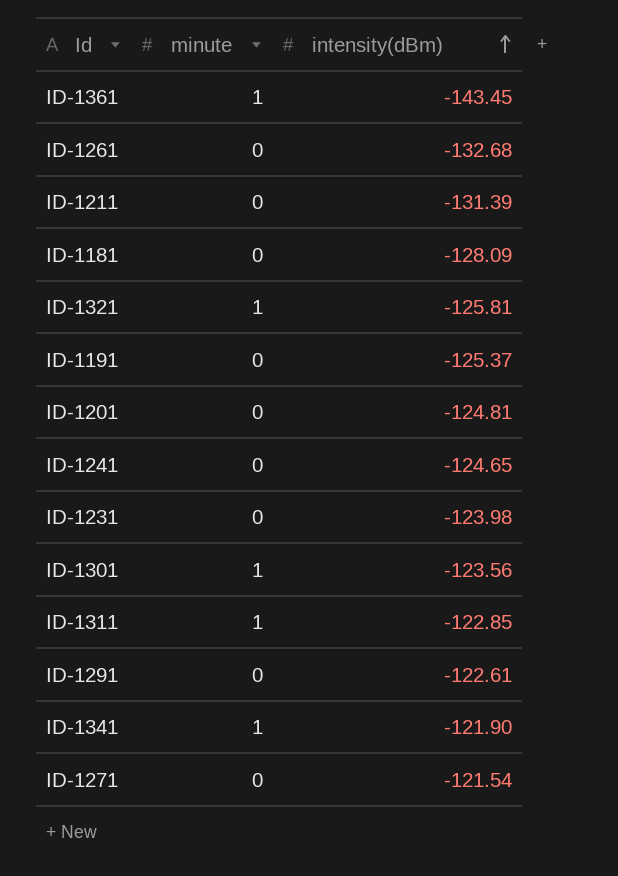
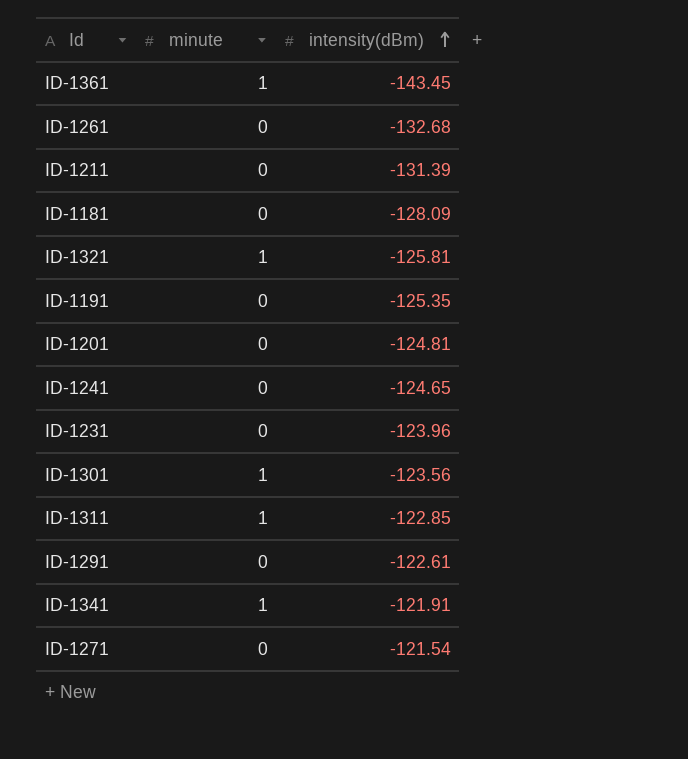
ID-1191 | intensity(dBm): -125.37 -> -125.35
ID-1231 | intensity(dBm): -123.98 -> -123.96
ID-1341 | intensity(dBm): -121.90 -> -121.91

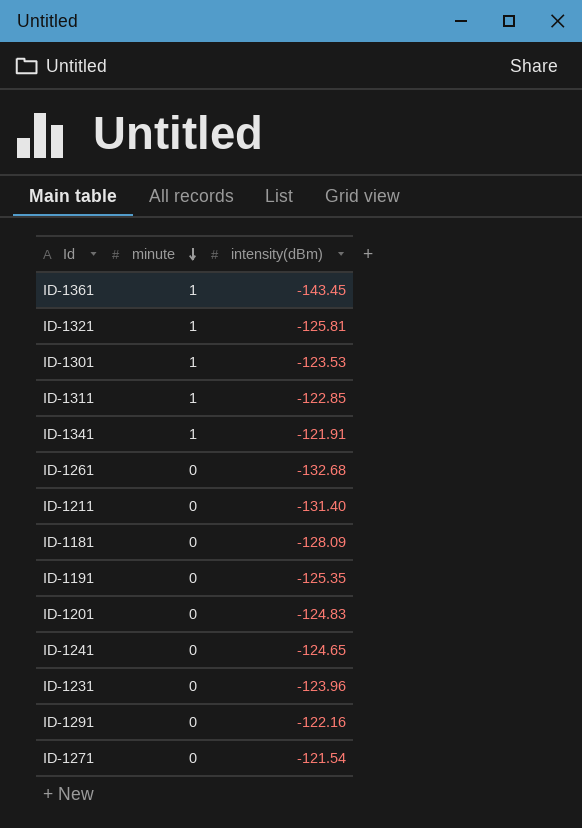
row order: intensity(dBm) ascending -> minute descending
ID-1301 | intensity(dBm): -123.56 -> -123.53
ID-1211 | intensity(dBm): -131.39 -> -131.40
ID-1201 | intensity(dBm): -124.81 -> -124.83
ID-1291 | intensity(dBm): -122.61 -> -122.16

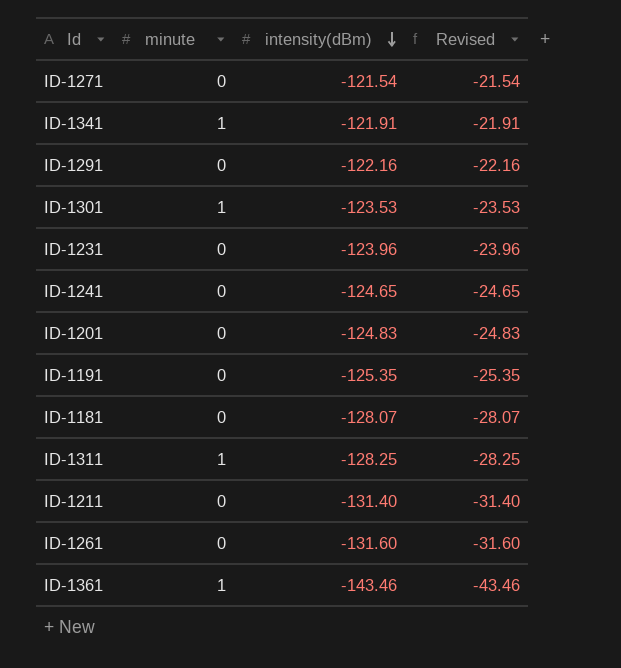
row order: minute descending -> intensity(dBm) descending
column Revised | formula: none -> [intensity(dBm)] + 100
row ID-1321: 1 | -125.81 -> none
ID-1181 | intensity(dBm): -128.09 -> -128.07
ID-1311 | intensity(dBm): -122.85 -> -128.25
ID-1261 | intensity(dBm): -132.68 -> -131.60
ID-1361 | intensity(dBm): -143.45 -> -143.46

